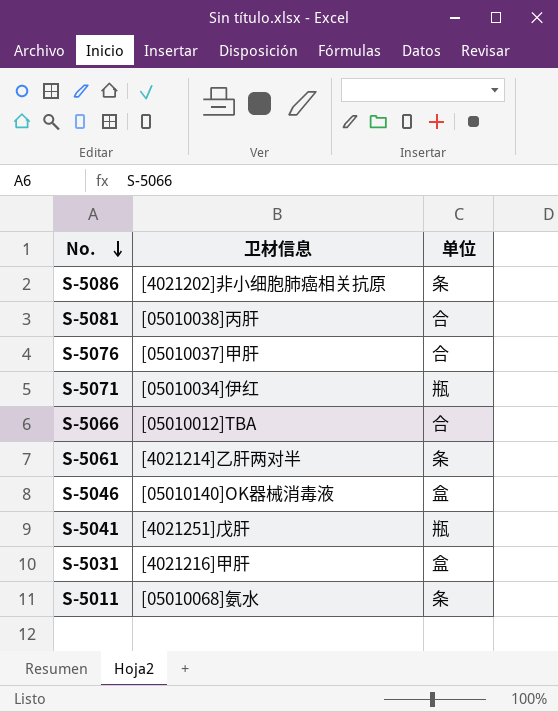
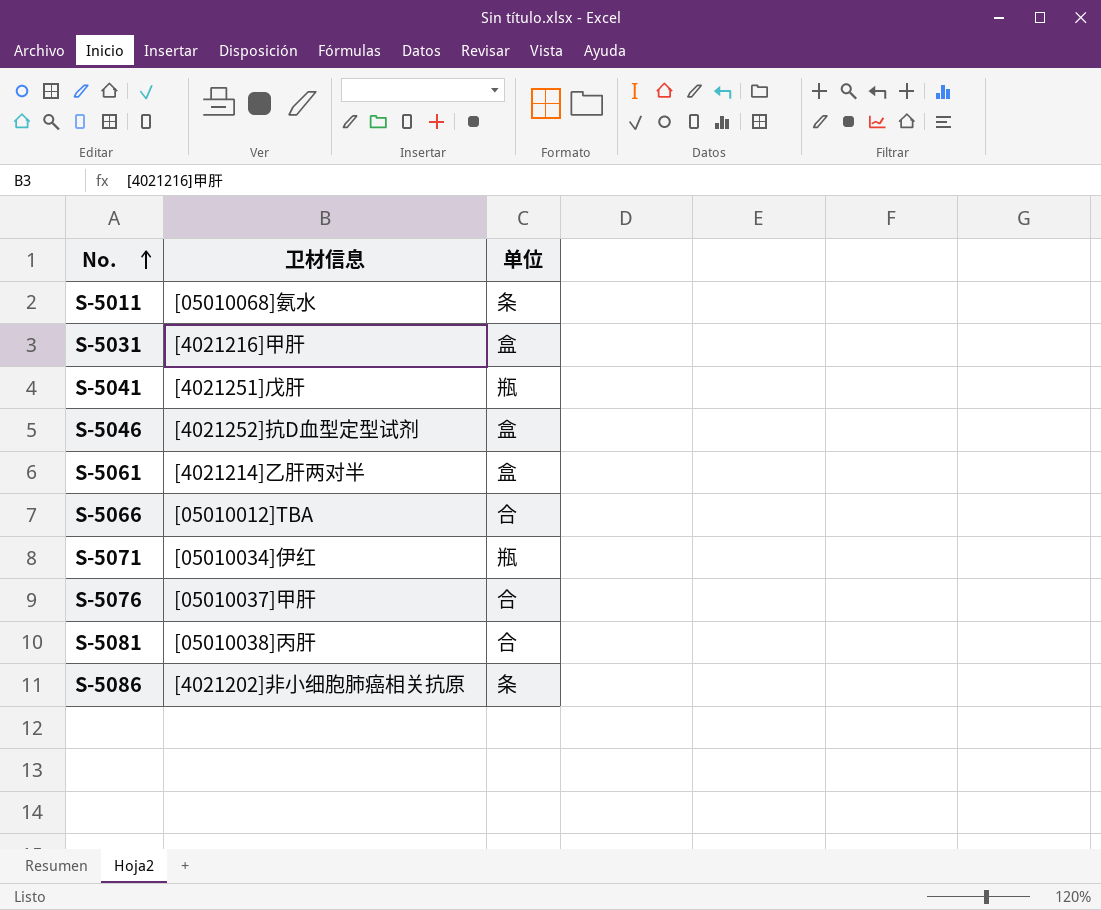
row order: No. descending -> No. ascending
S-5046 | 卫材信息: [05010140]OK器械消毒液 -> [4021252]抗D血型定型试剂
S-5061 | 单位: 条 -> 盒

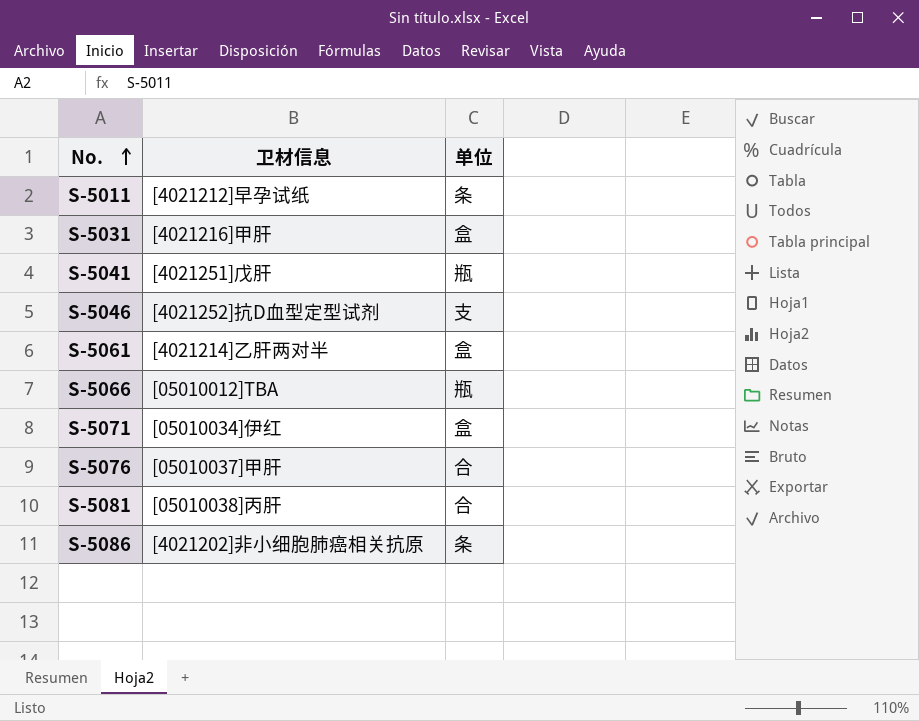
S-5011 | 卫材信息: [05010068]氨水 -> [4021212]早孕试纸
S-5046 | 单位: 盒 -> 支
S-5066 | 单位: 合 -> 瓶
S-5071 | 单位: 瓶 -> 盒

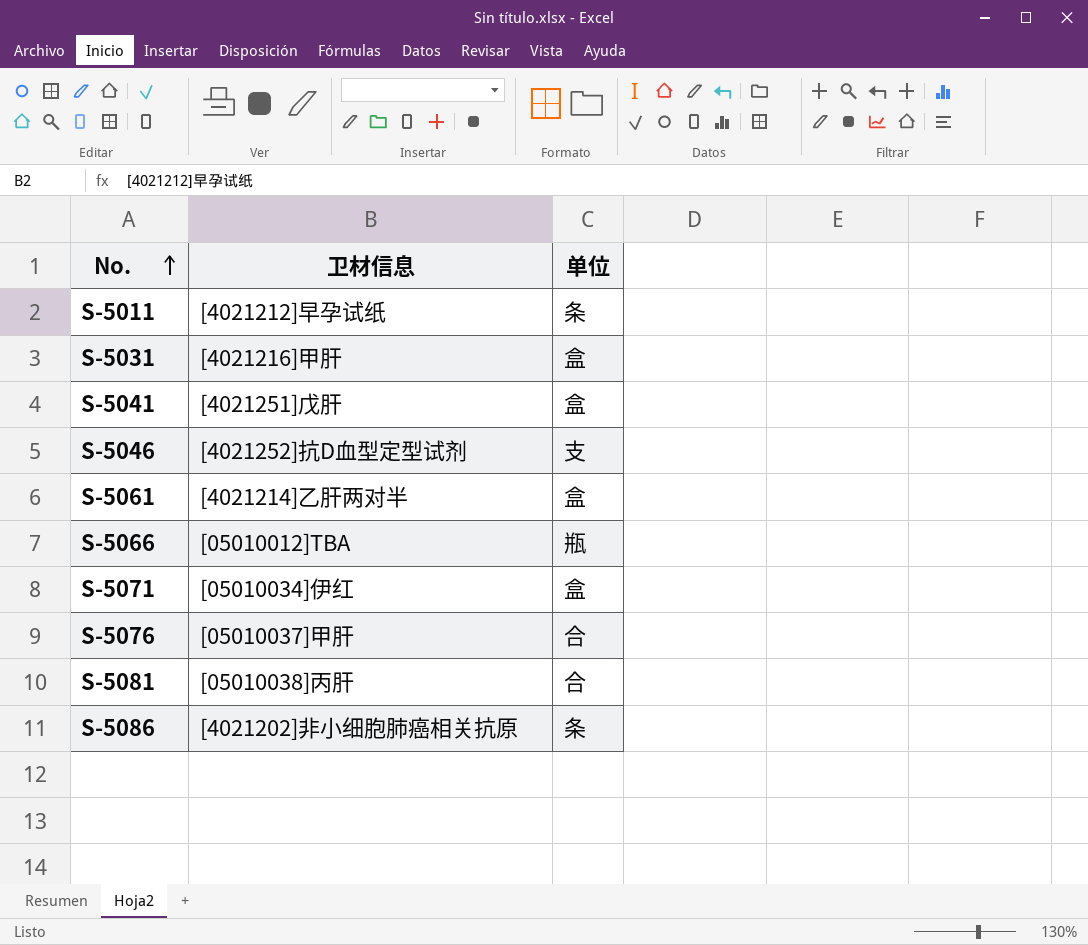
S-5041 | 单位: 瓶 -> 盒

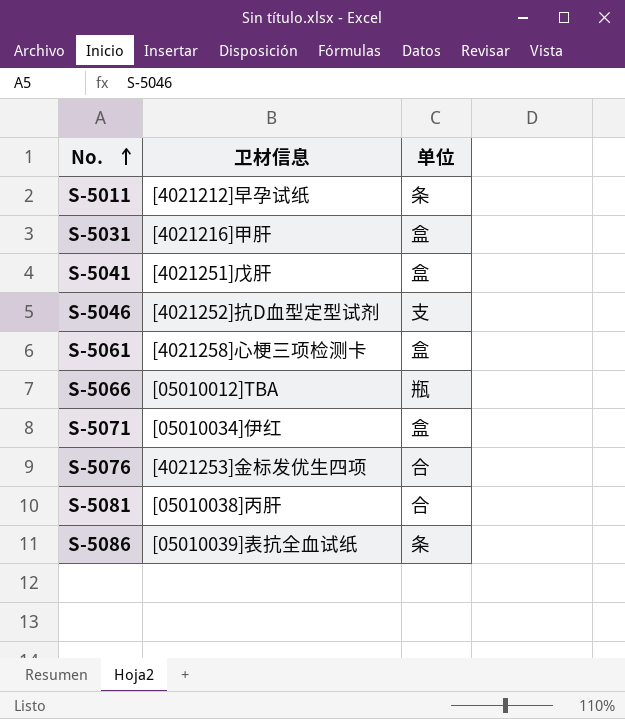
S-5061 | 卫材信息: [4021214]乙肝两对半 -> [4021258]心梗三项检测卡
S-5076 | 卫材信息: [05010037]甲肝 -> [4021253]金标发优生四项
S-5086 | 卫材信息: [4021202]非小细胞肺癌相关抗原 -> [05010039]表抗全血试纸

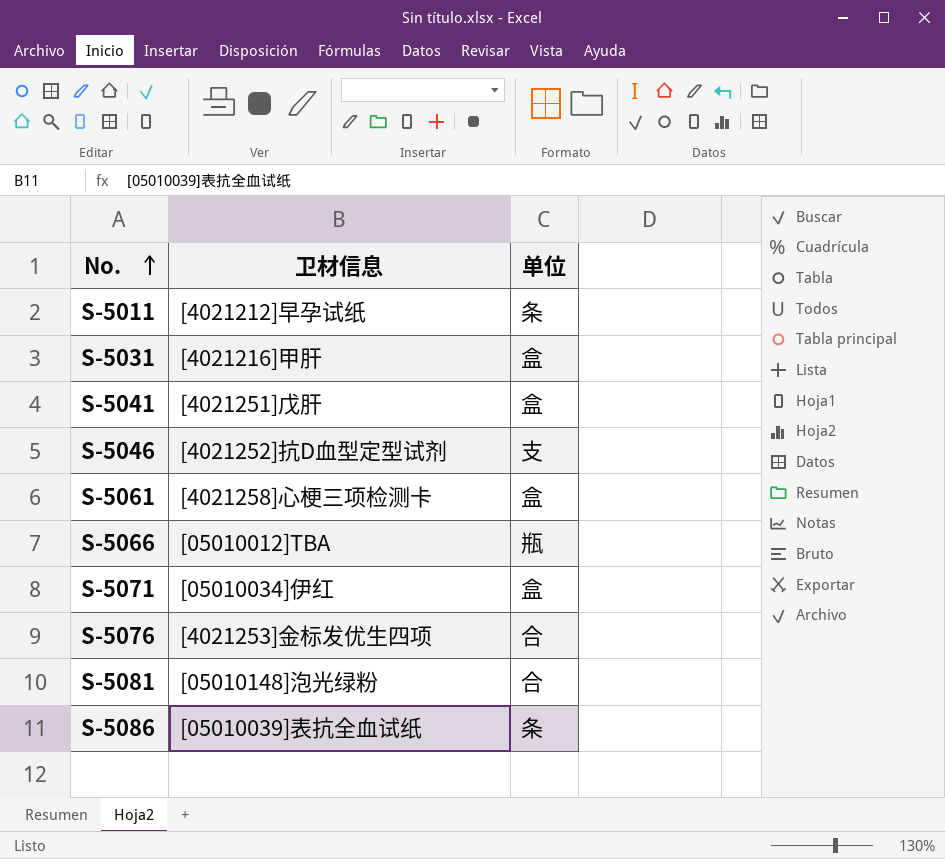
S-5081 | 卫材信息: [05010038]丙肝 -> [05010148]泡光绿粉

